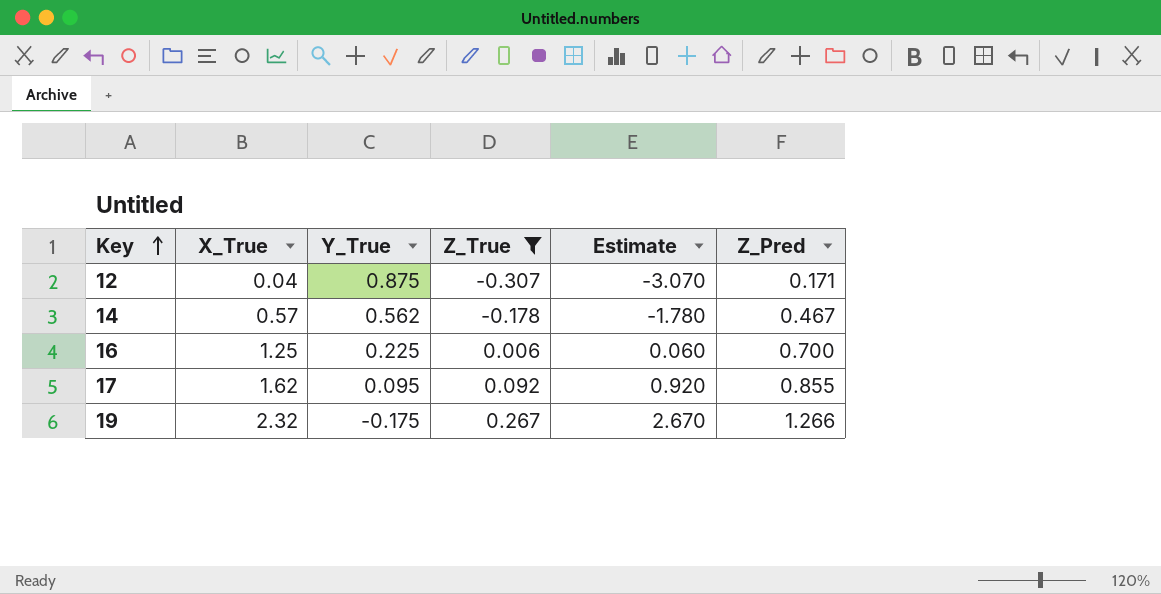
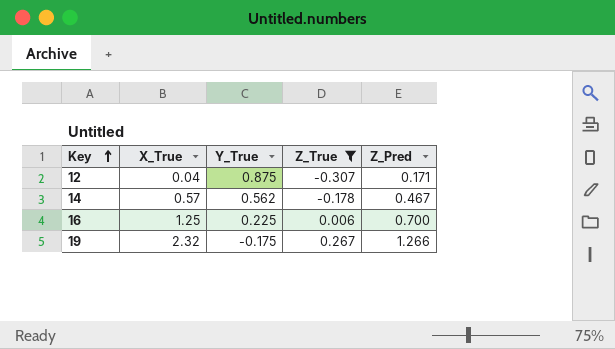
column Estimate | formula: [Z_True] * 10 -> none
row 17: 1.62 | 0.095 | 0.092 | 0.920 | 0.855 -> none

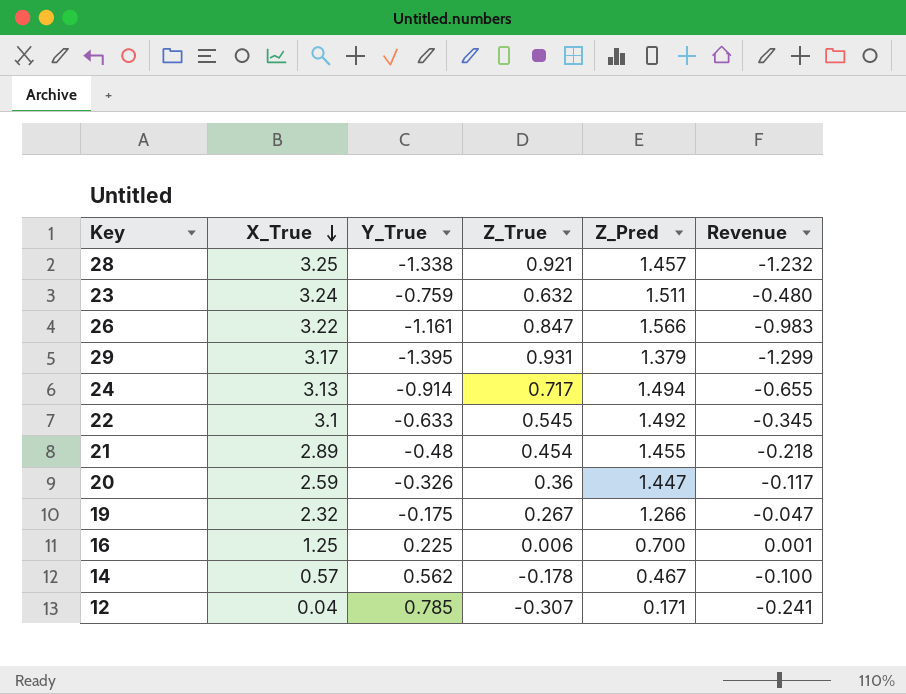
filter: Z_True <= 0.267 -> none
row order: Key ascending -> X_True descending
column Revenue | formula: none -> [Y_True] * [Z_True]
12 | Y_True: 0.875 -> 0.785

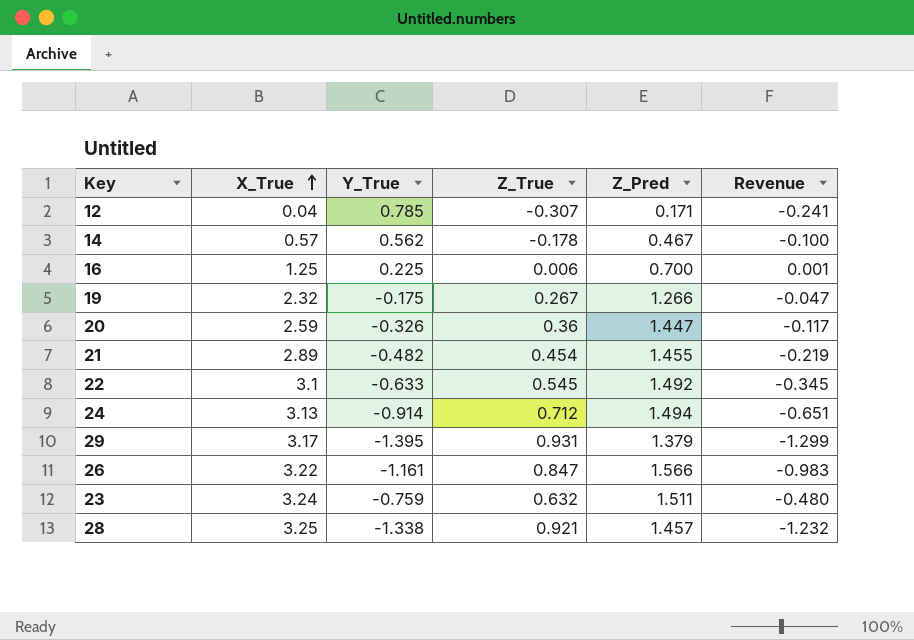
row order: X_True descending -> X_True ascending
21 | Y_True: -0.48 -> -0.482
21 | Revenue: -0.218 -> -0.219
24 | Z_True: 0.717 -> 0.712
24 | Revenue: -0.655 -> -0.651

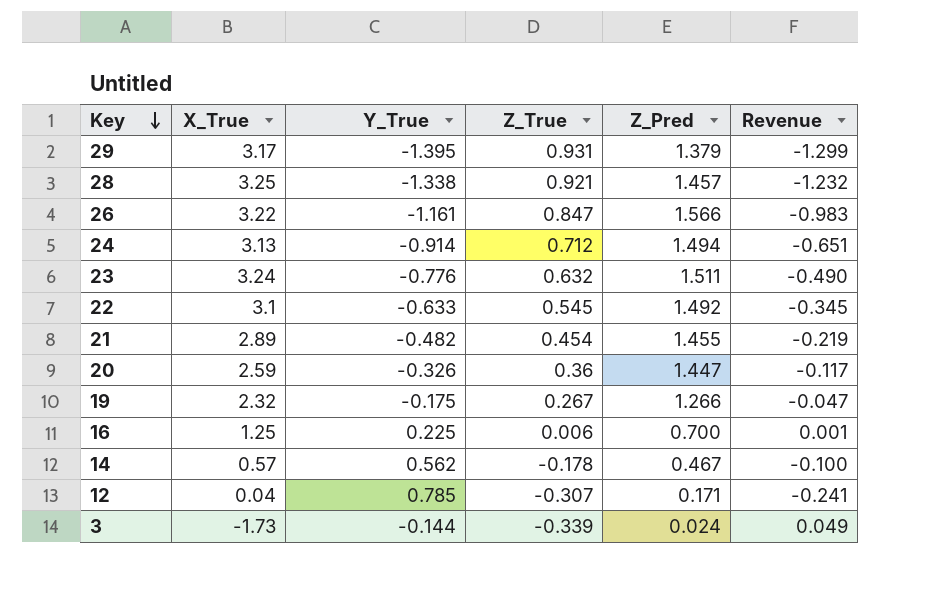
row order: X_True ascending -> Key descending
23 | Y_True: -0.759 -> -0.776
23 | Revenue: -0.480 -> -0.490
row 3: none -> -1.73 | -0.144 | -0.339 | 0.024 | 0.049

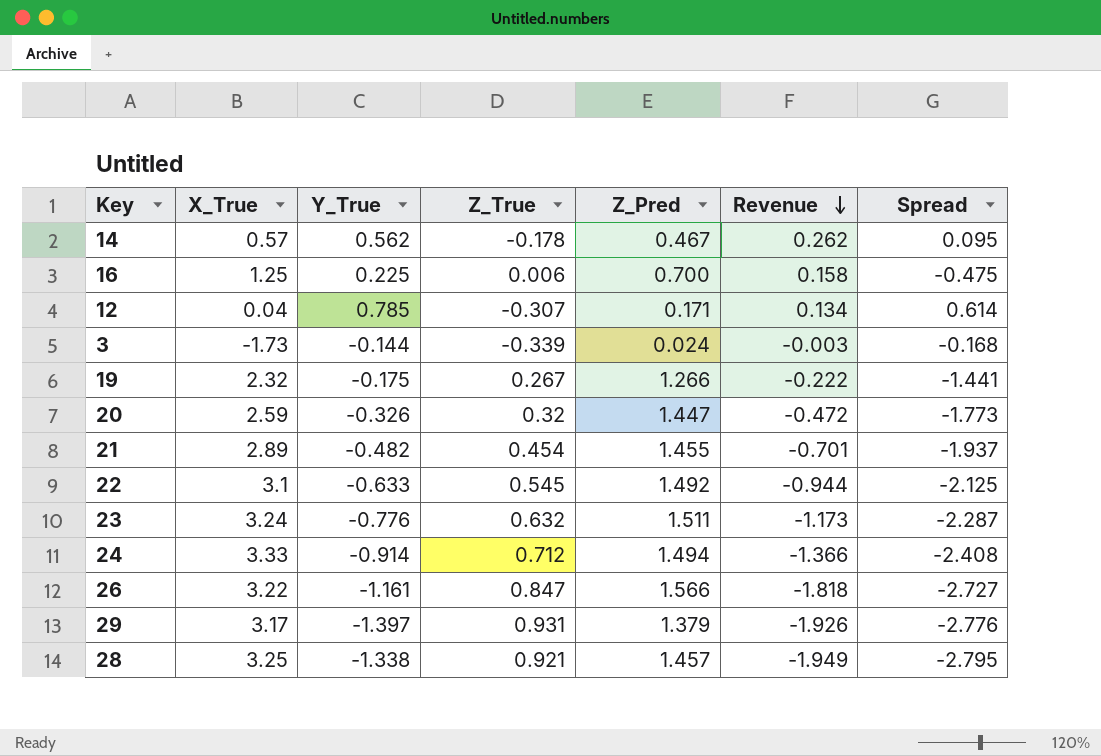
row order: Key descending -> Revenue descending
column Revenue | formula: [Y_True] * [Z_True] -> [Y_True] * [Z_Pred]
column Spread | formula: none -> [Y_True] - [Z_Pred]
20 | Z_True: 0.36 -> 0.32
24 | X_True: 3.13 -> 3.33
29 | Y_True: -1.395 -> -1.397

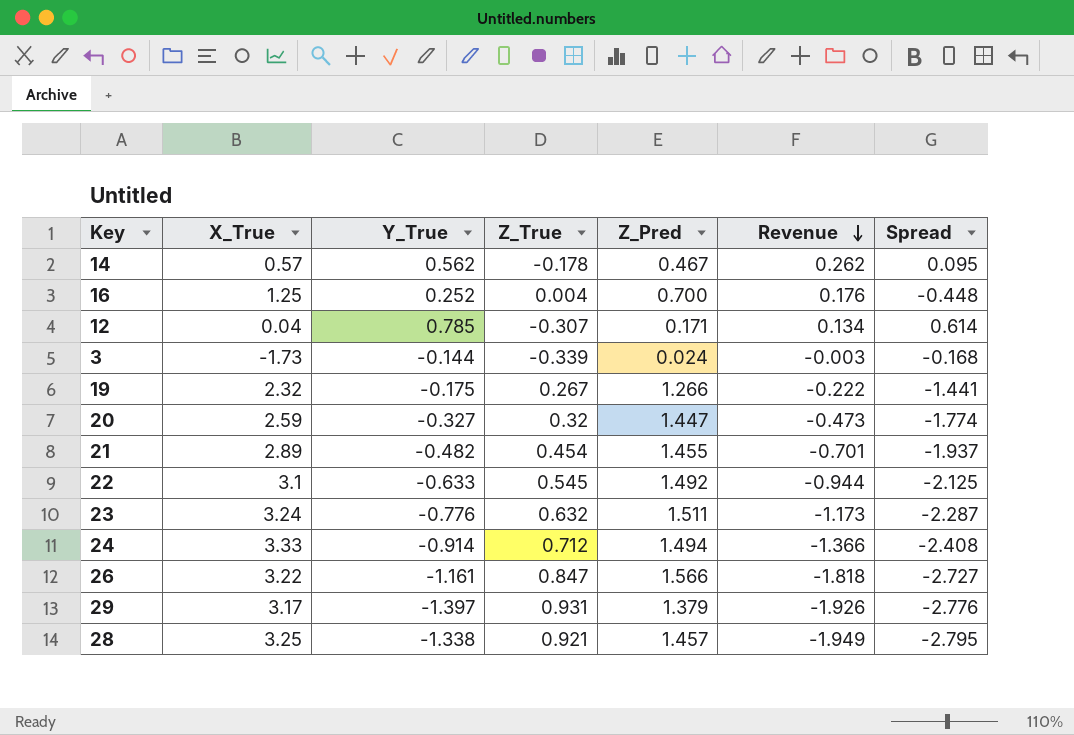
16 | Y_True: 0.225 -> 0.252
16 | Z_True: 0.006 -> 0.004
16 | Revenue: 0.158 -> 0.176
16 | Spread: -0.475 -> -0.448
20 | Y_True: -0.326 -> -0.327
20 | Revenue: -0.472 -> -0.473
20 | Spread: -1.773 -> -1.774

